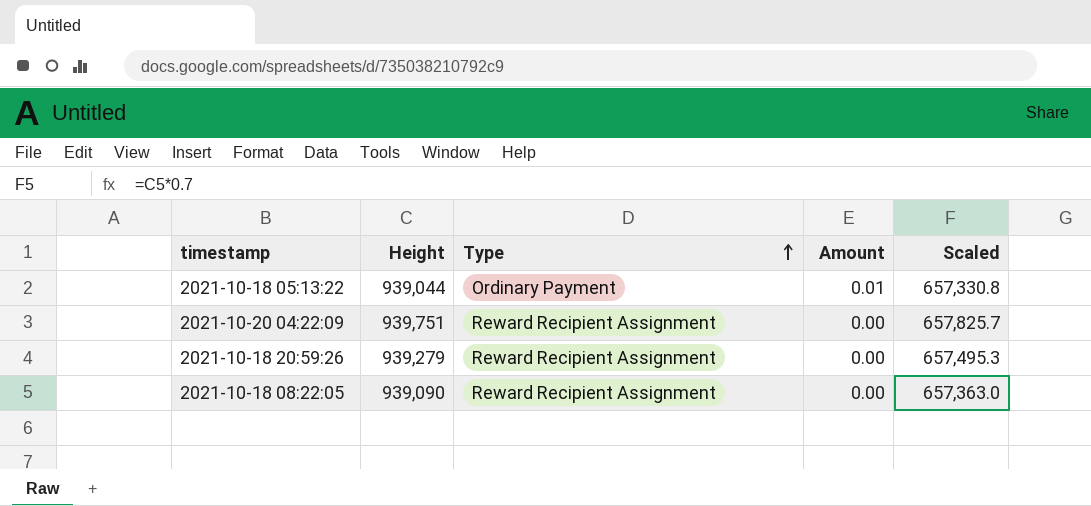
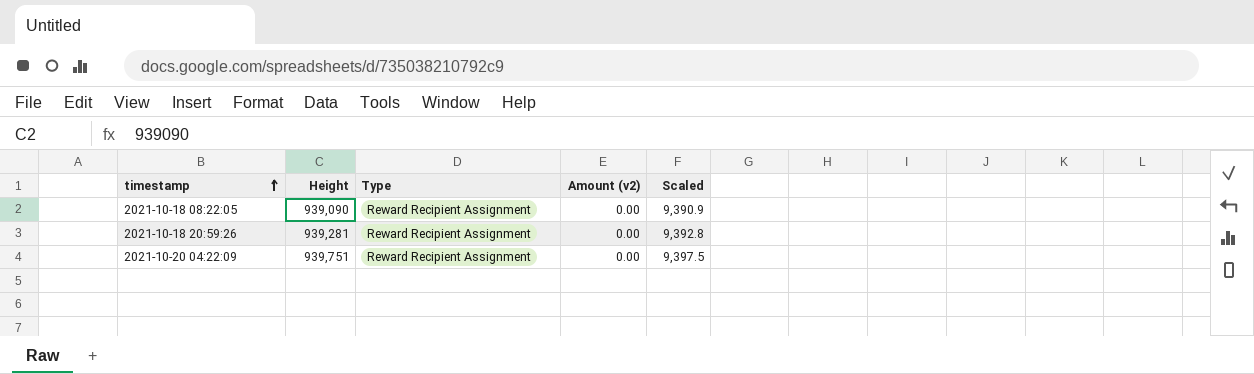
row order: Type ascending -> timestamp ascending
column name: Amount -> Amount (v2)
column Scaled | formula: [Height] * 0.7 -> [Height] * 0.01
row 2021-10-18 05:13:22: 939,044 | Ordinary Payment | 0.01 | 657,330.8 -> none
2021-10-18 20:59:26 | Height: 939,279 -> 939,281

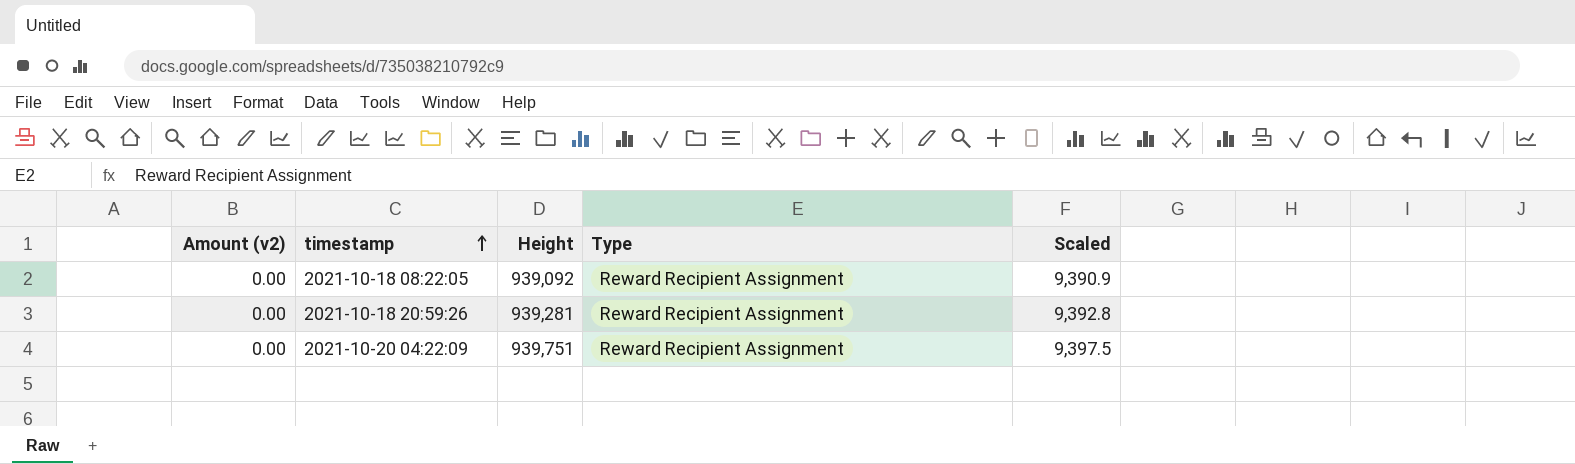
column Amount (v2) | position: 4 -> 1
2021-10-18 08:22:05 | Height: 939,090 -> 939,092

